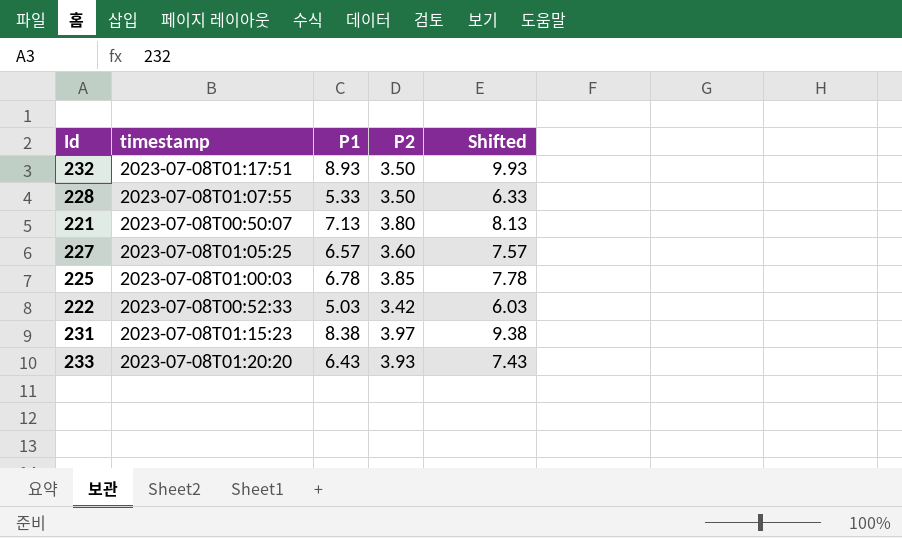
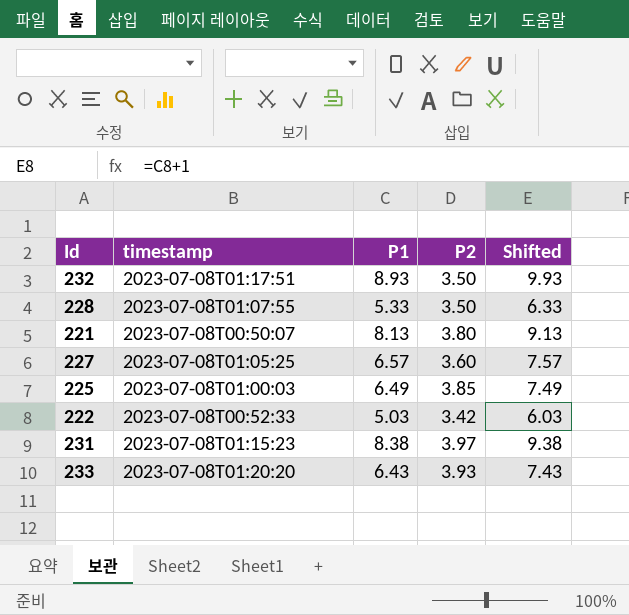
221 | P1: 7.13 -> 8.13
221 | Shifted: 8.13 -> 9.13
225 | P1: 6.78 -> 6.49
225 | Shifted: 7.78 -> 7.49

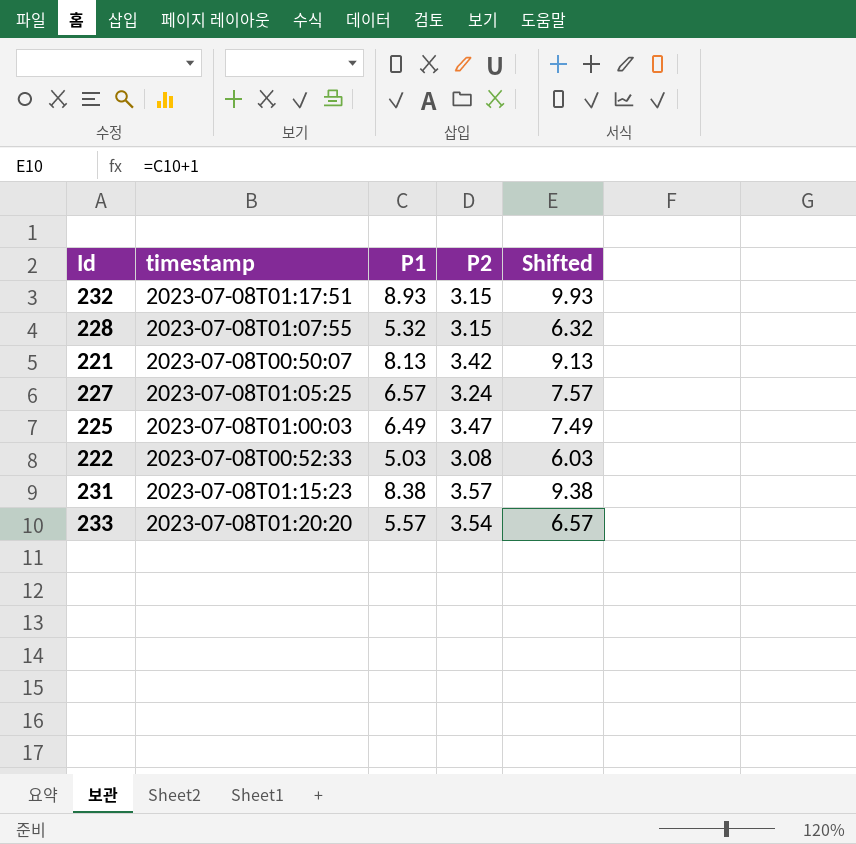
232 | P2: 3.50 -> 3.15
228 | P1: 5.33 -> 5.32
228 | P2: 3.50 -> 3.15
228 | Shifted: 6.33 -> 6.32
221 | P2: 3.80 -> 3.42
227 | P2: 3.60 -> 3.24
225 | P2: 3.85 -> 3.47
222 | P2: 3.42 -> 3.08
231 | P2: 3.97 -> 3.57
233 | P1: 6.43 -> 5.57
233 | P2: 3.93 -> 3.54
233 | Shifted: 7.43 -> 6.57

